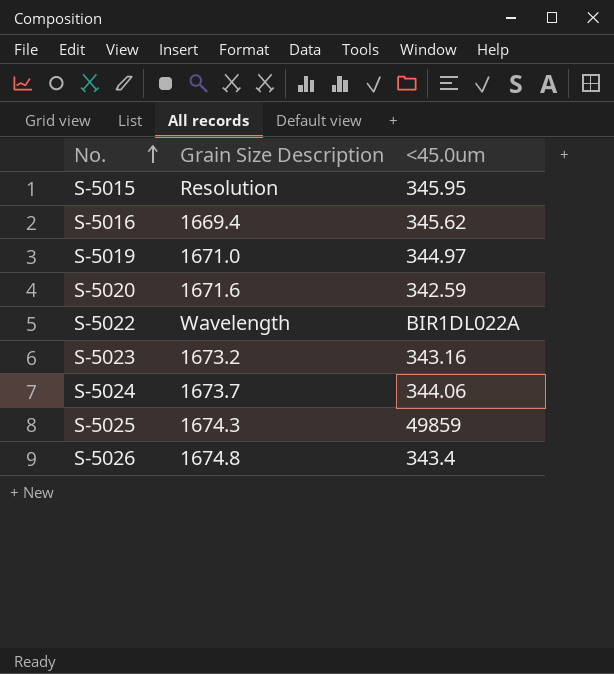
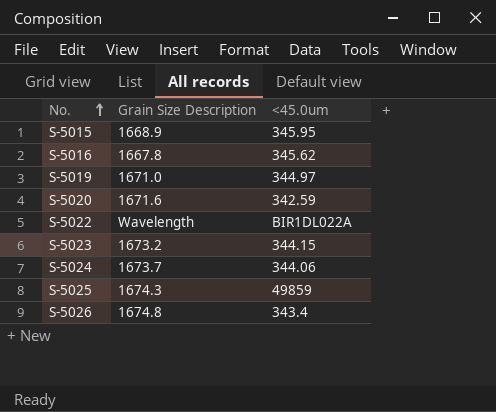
S-5015 | Grain Size Description: Resolution -> 1668.9
S-5016 | Grain Size Description: 1669.4 -> 1667.8
S-5023 | <45.0um: 343.16 -> 344.15

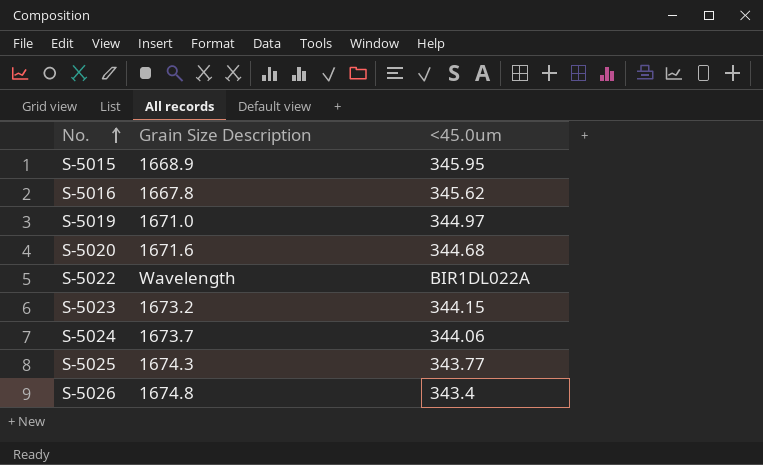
S-5020 | <45.0um: 342.59 -> 344.68
S-5025 | <45.0um: 49859 -> 343.77

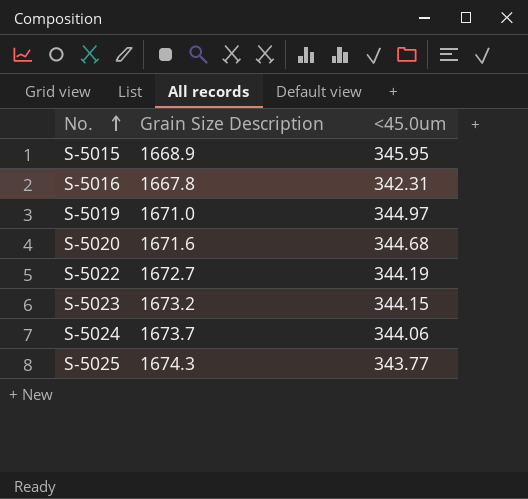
row S-5026: 1674.8 | 343.4 -> none
S-5016 | <45.0um: 345.62 -> 342.31
S-5022 | Grain Size Description: Wavelength -> 1672.7
S-5022 | <45.0um: BIR1DL022A -> 344.19

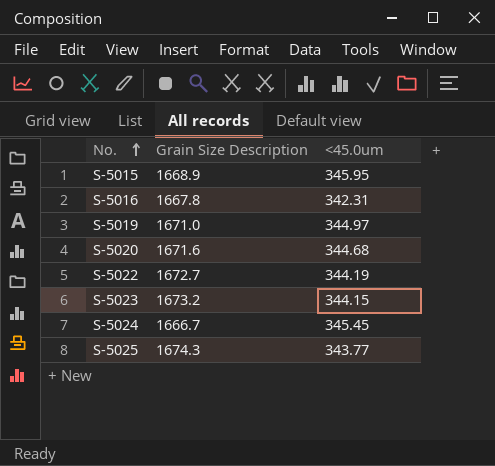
S-5024 | Grain Size Description: 1673.7 -> 1666.7
S-5024 | <45.0um: 344.06 -> 345.45

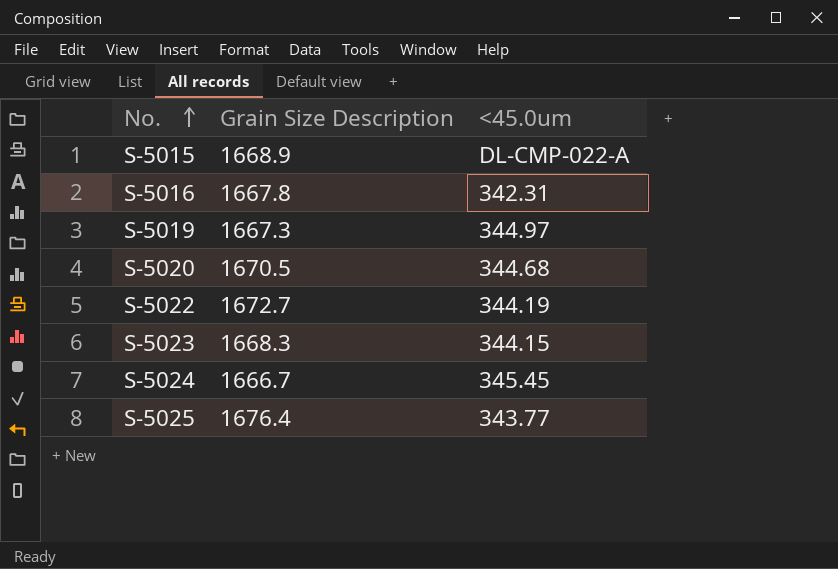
S-5015 | <45.0um: 345.95 -> DL-CMP-022-A
S-5019 | Grain Size Description: 1671.0 -> 1667.3
S-5020 | Grain Size Description: 1671.6 -> 1670.5
S-5023 | Grain Size Description: 1673.2 -> 1668.3
S-5025 | Grain Size Description: 1674.3 -> 1676.4

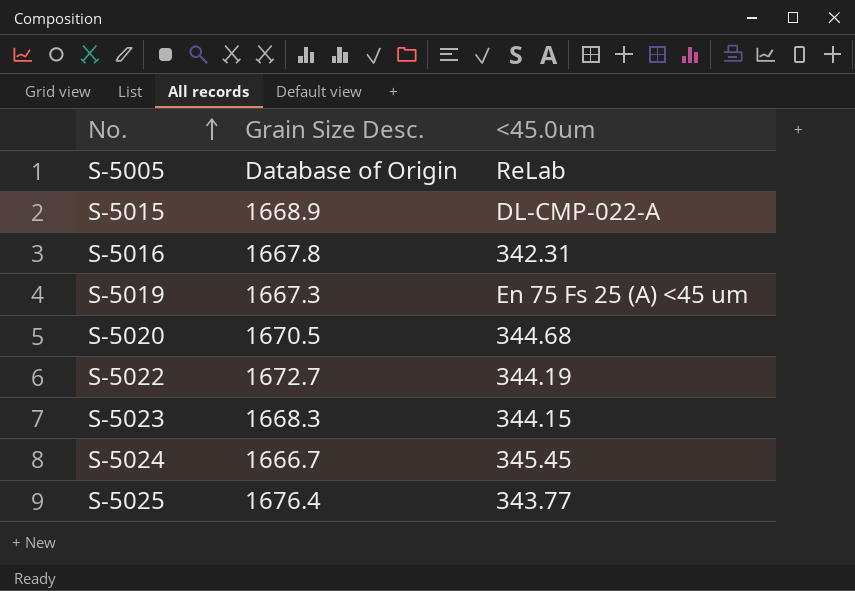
column name: Grain Size Description -> Grain Size Desc.
row S-5005: none -> Database of Origin | ReLab
S-5019 | <45.0um: 344.97 -> En 75 Fs 25 (A) <45 um

